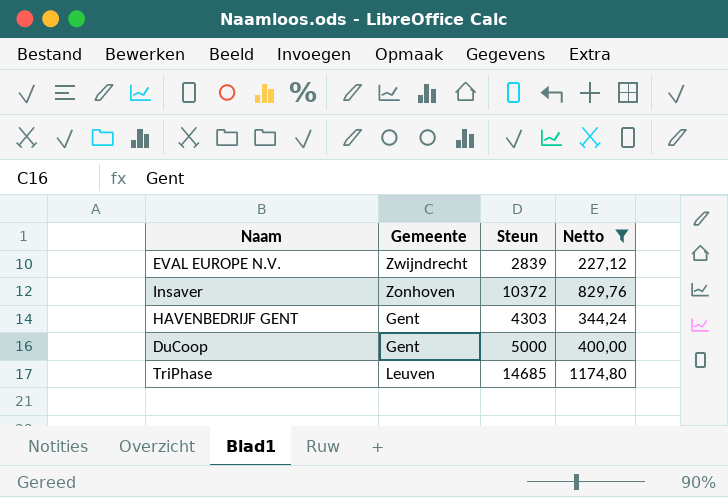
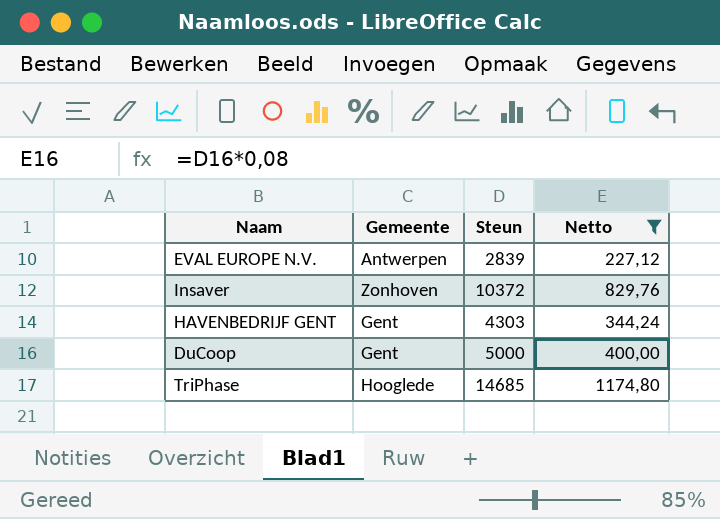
EVAL EUROPE N.V. | Gemeente: Zwijndrecht -> Antwerpen
TriPhase | Gemeente: Leuven -> Hooglede

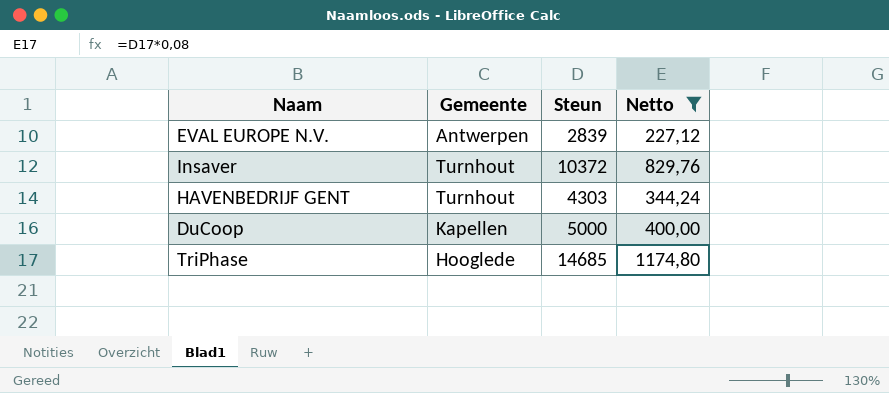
Insaver | Gemeente: Zonhoven -> Turnhout
HAVENBEDRIJF GENT | Gemeente: Gent -> Turnhout
DuCoop | Gemeente: Gent -> Kapellen

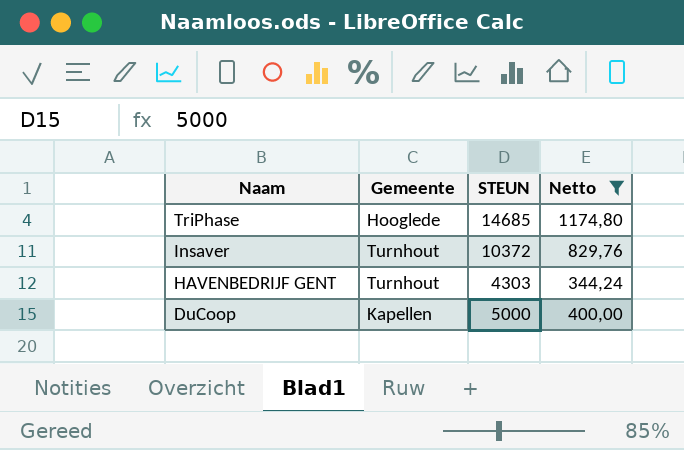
row order: none -> Naam descending
column name: Steun -> STEUN
row EVAL EUROPE N.V.: Antwerpen | 2839 | 227,12 -> none

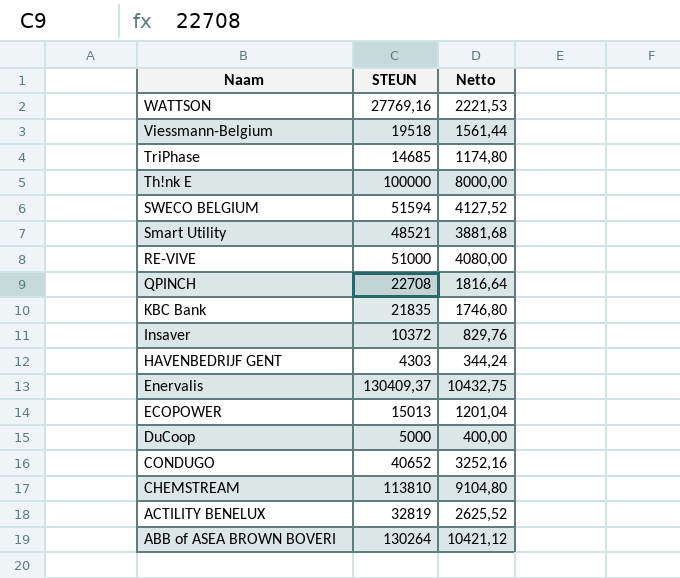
filter: Netto <= 1174,80 -> none
column Gemeente | position: 2 -> none

